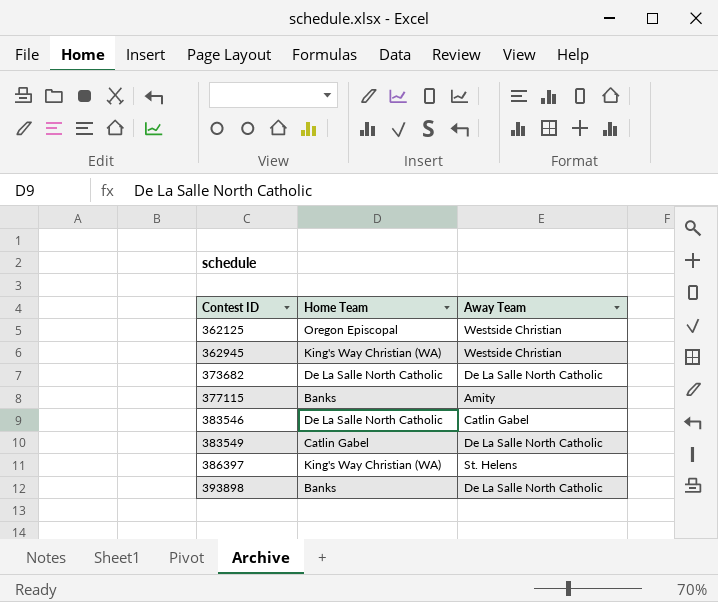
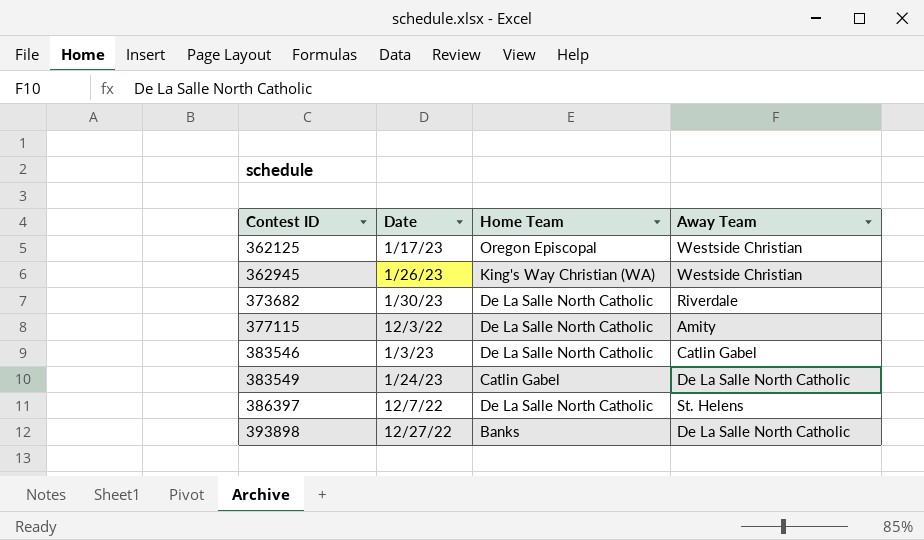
column Date | position: none -> 2
373682 | Away Team: De La Salle North Catholic -> Riverdale
377115 | Home Team: Banks -> De La Salle North Catholic
386397 | Home Team: King's Way Christian (WA) -> De La Salle North Catholic

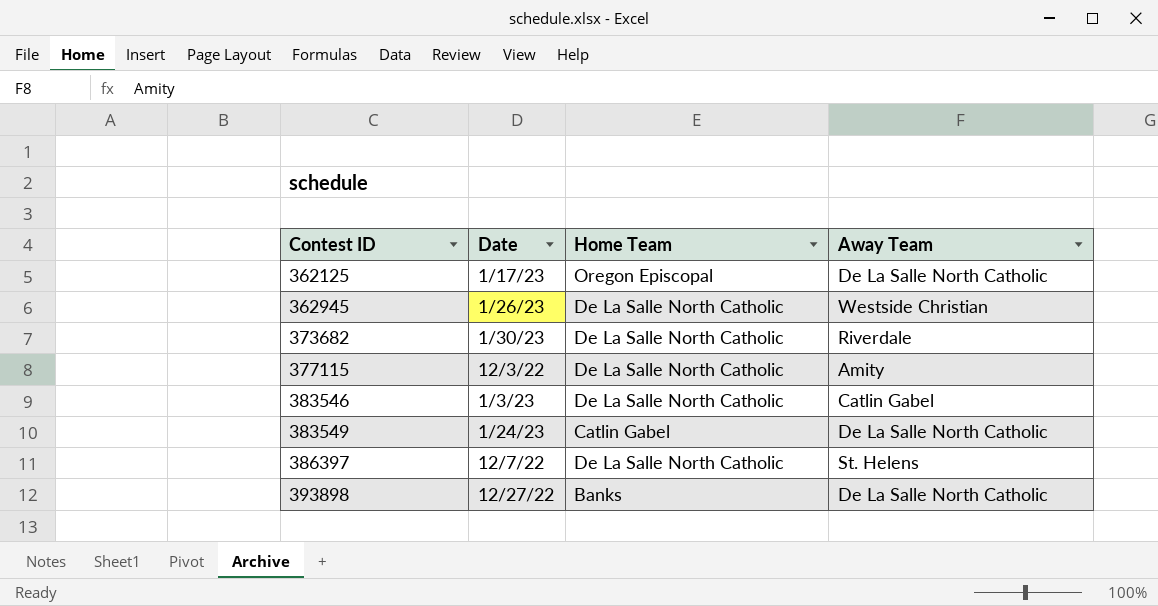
362125 | Away Team: Westside Christian -> De La Salle North Catholic
362945 | Home Team: King's Way Christian (WA) -> De La Salle North Catholic

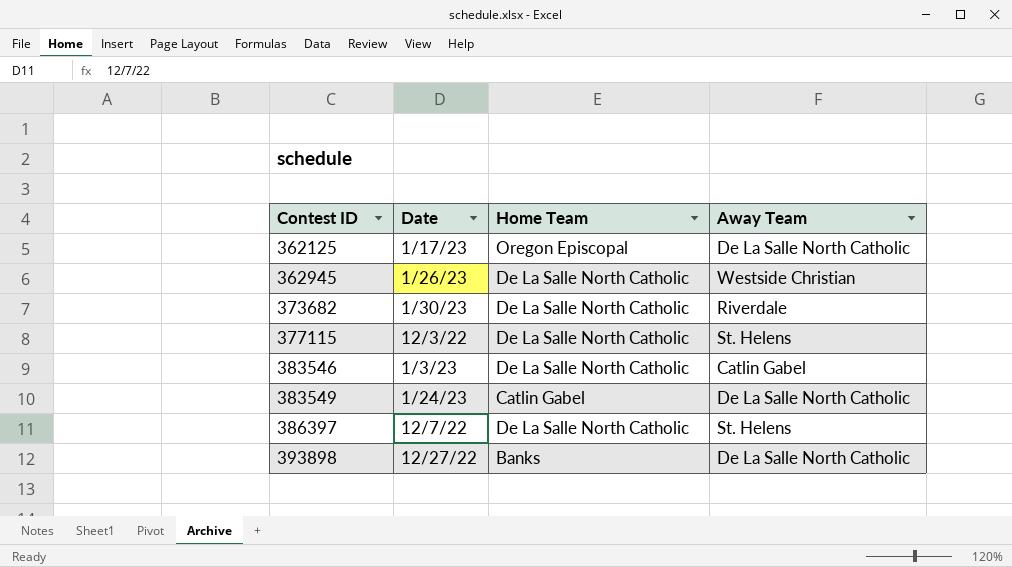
377115 | Away Team: Amity -> St. Helens

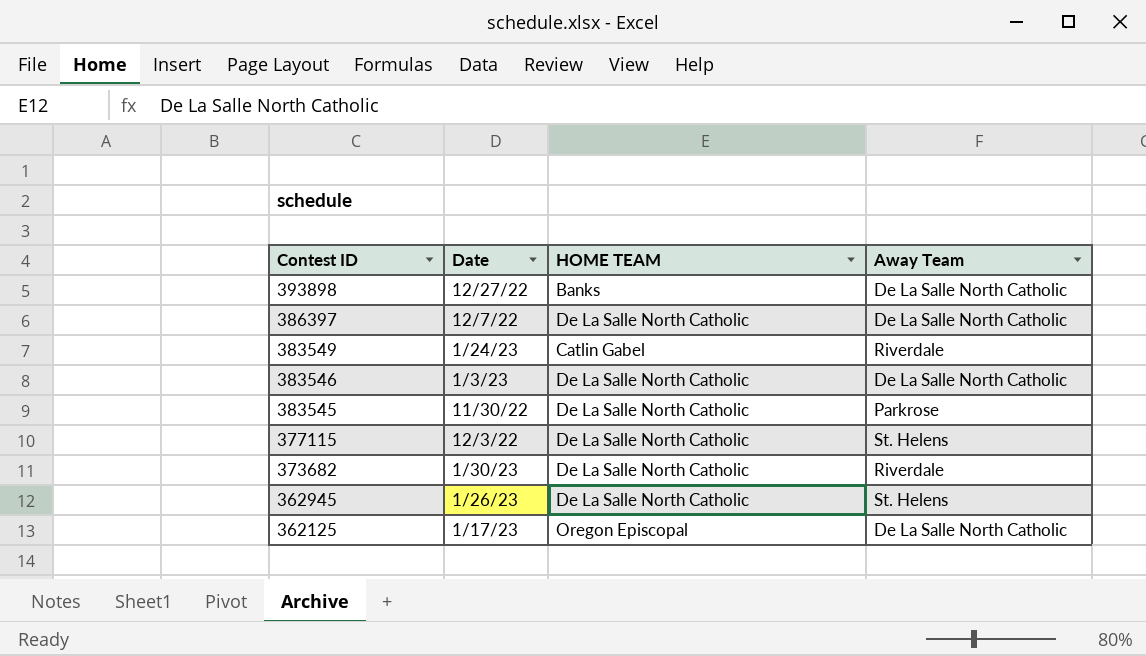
row order: Contest ID ascending -> Contest ID descending
column name: Home Team -> HOME TEAM
386397 | Away Team: St. Helens -> De La Salle North Catholic
383549 | Away Team: De La Salle North Catholic -> Riverdale
383546 | Away Team: Catlin Gabel -> De La Salle North Catholic
row 383545: none -> 11/30/22 | De La Salle North Catholic | Parkrose
362945 | Away Team: Westside Christian -> St. Helens

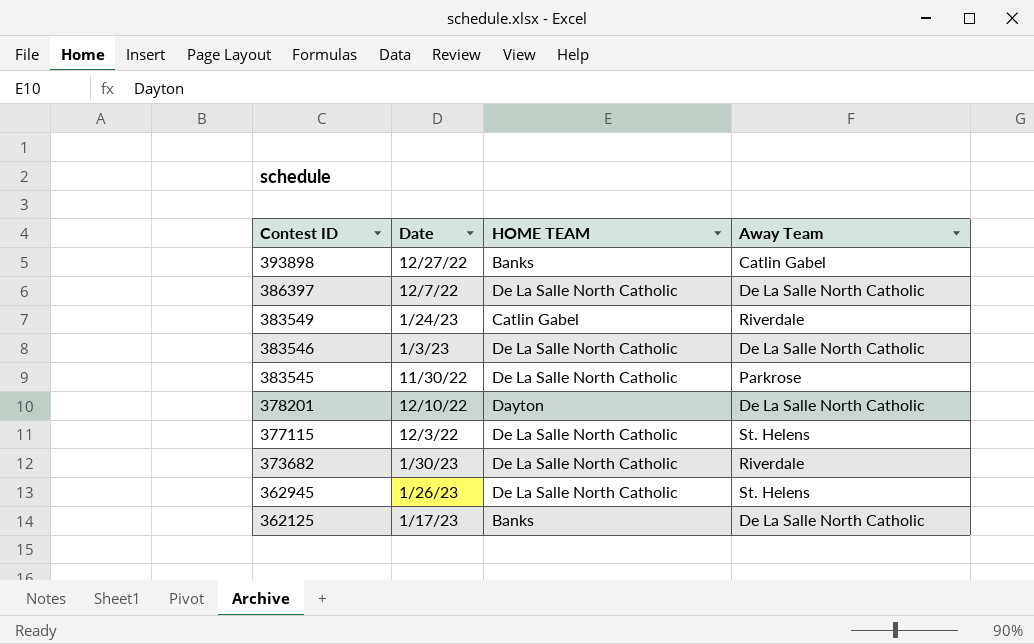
393898 | Away Team: De La Salle North Catholic -> Catlin Gabel
row 378201: none -> 12/10/22 | Dayton | De La Salle North Catholic
362125 | HOME TEAM: Oregon Episcopal -> Banks

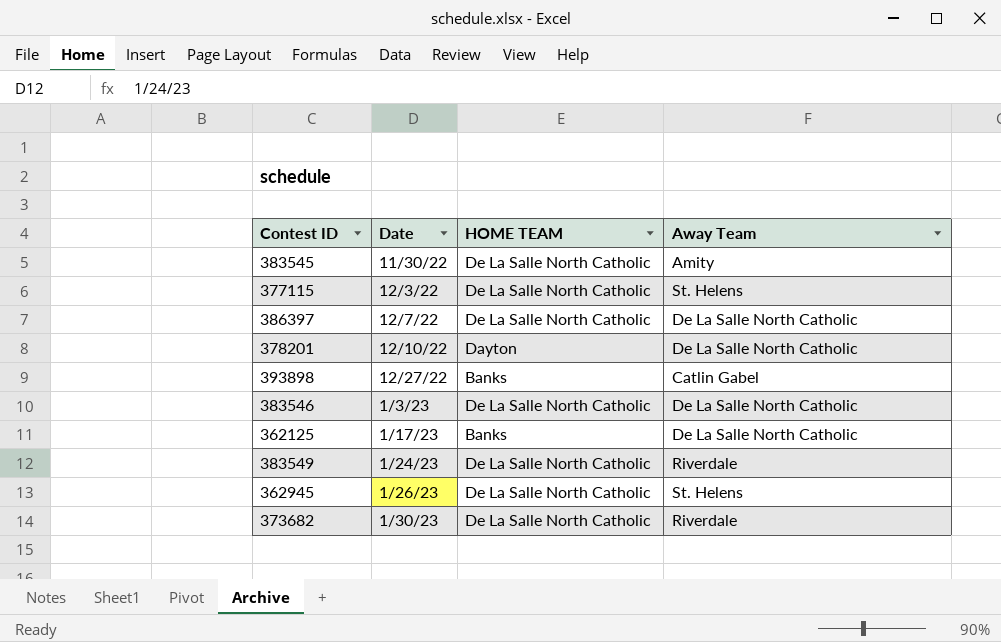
row order: Contest ID descending -> Date ascending
383545 | Away Team: Parkrose -> Amity
383549 | HOME TEAM: Catlin Gabel -> De La Salle North Catholic

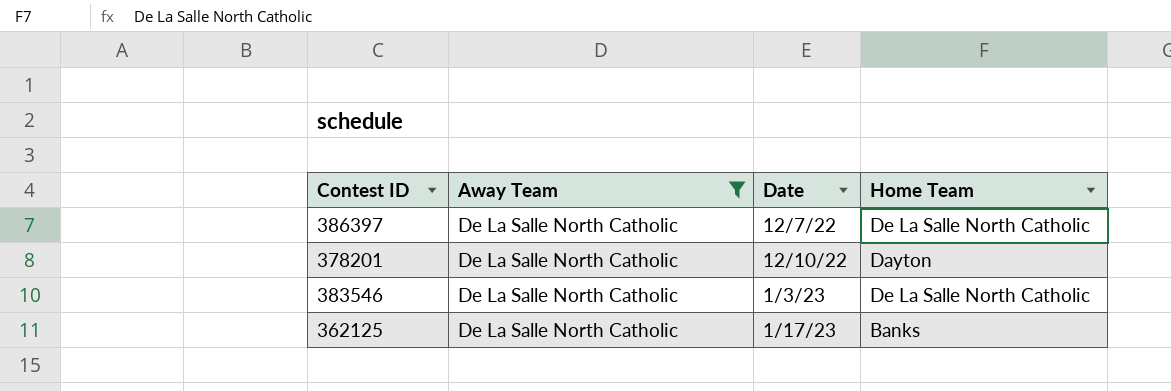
filter: none -> Away Team = De La Salle North Catholic
column Away Team | position: 4 -> 2
column name: HOME TEAM -> Home Team

